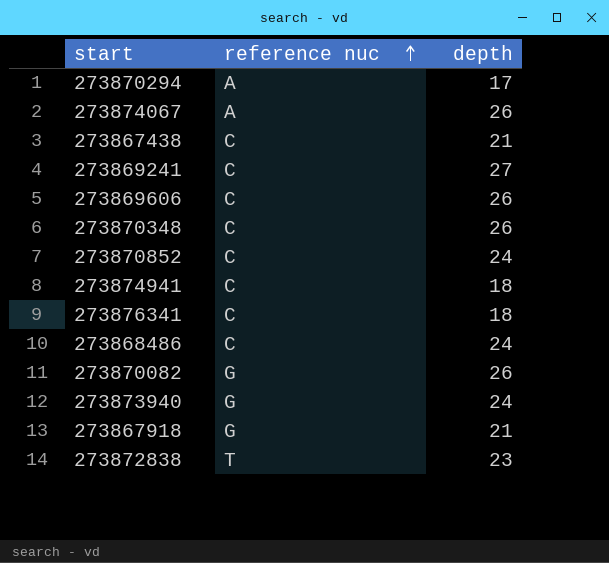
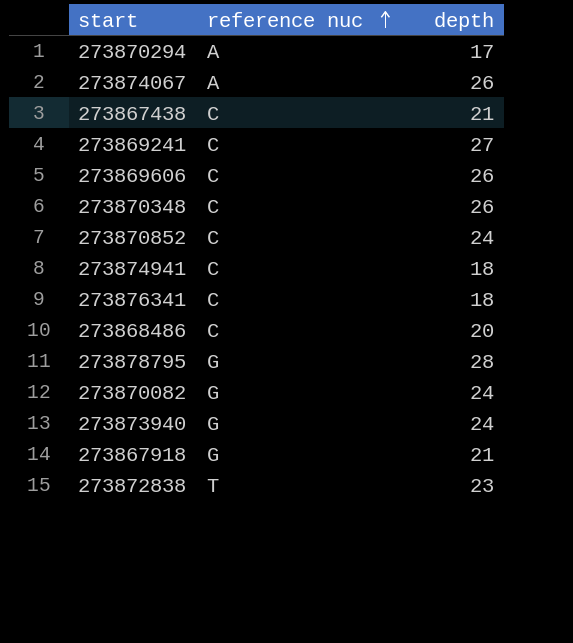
273868486 | depth: 24 -> 20
row 273878795: none -> G | 28
273870082 | depth: 26 -> 24

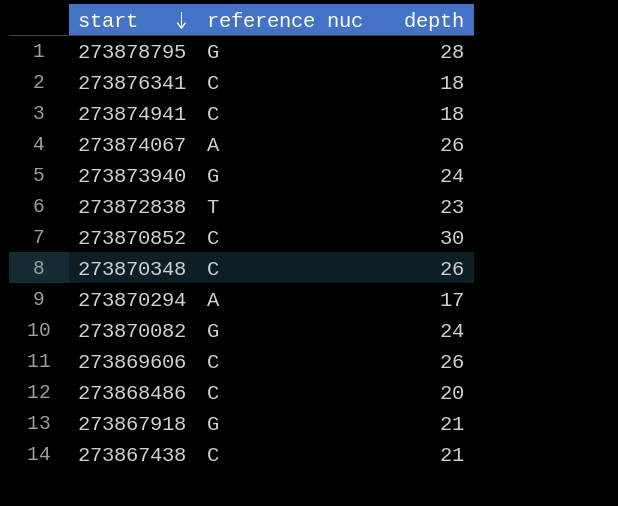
row order: reference nuc ascending -> start descending
row 273869241: C | 27 -> none
273870852 | depth: 24 -> 30

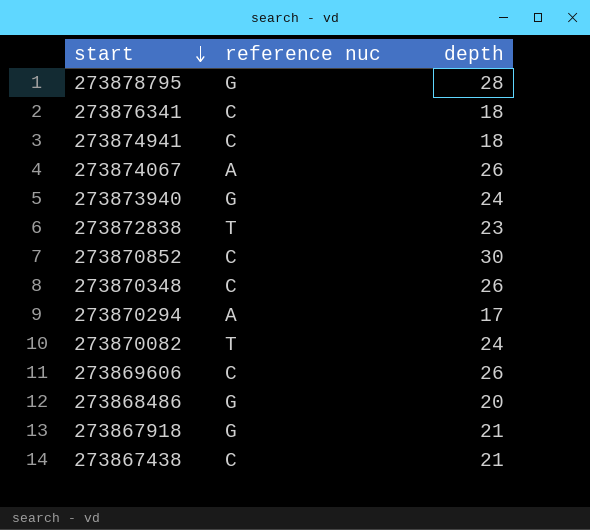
273870082 | reference nuc: G -> T
273868486 | reference nuc: C -> G

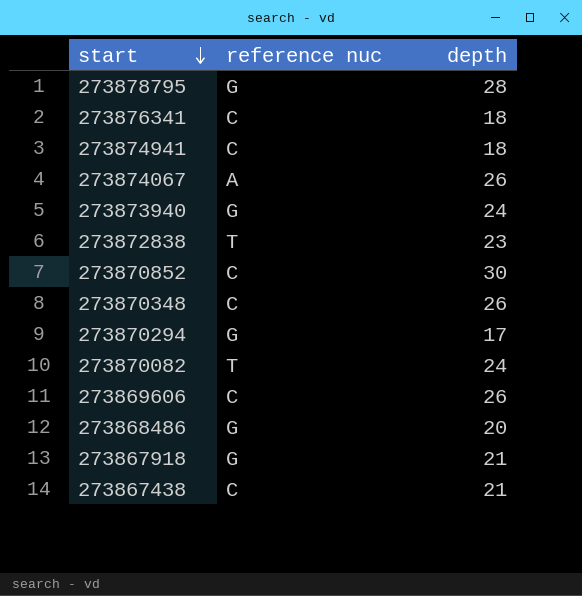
273870294 | reference nuc: A -> G

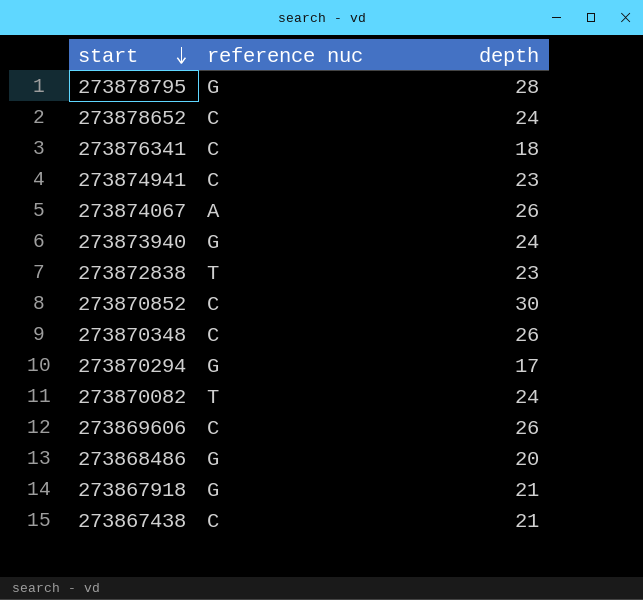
row 273878652: none -> C | 24
273874941 | depth: 18 -> 23

